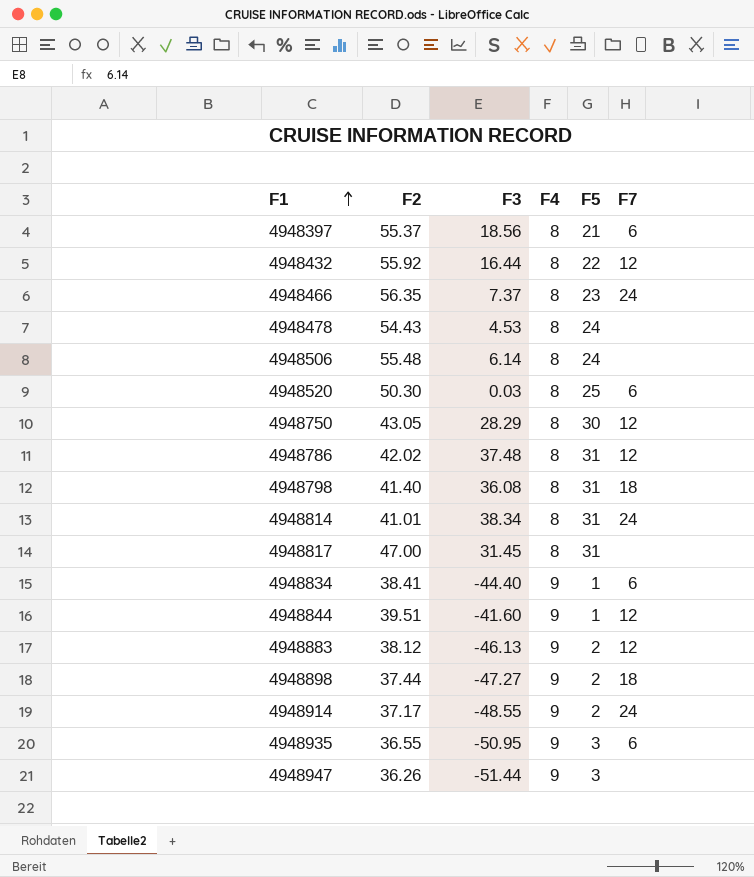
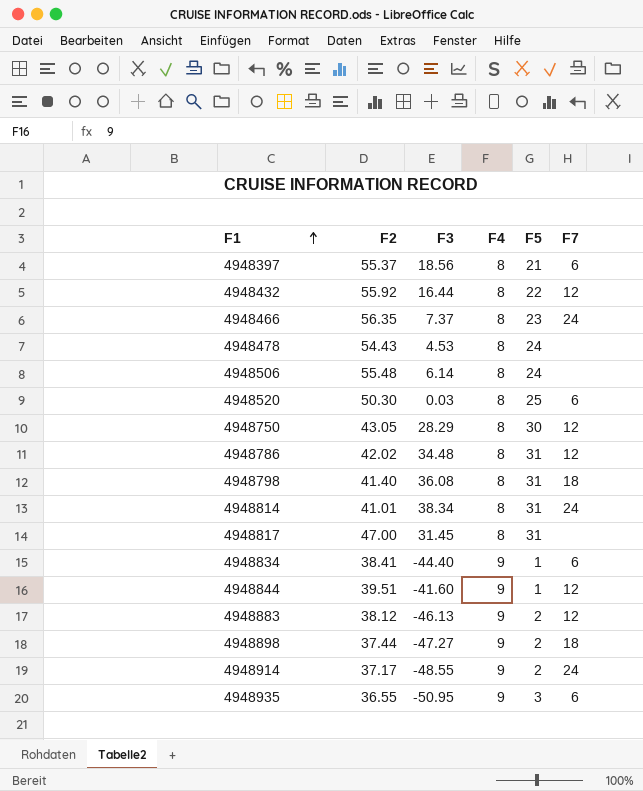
row 4948947: 36.26 | -51.44 | 9 | 3 | none -> none
4948786 | F3: 37.48 -> 34.48

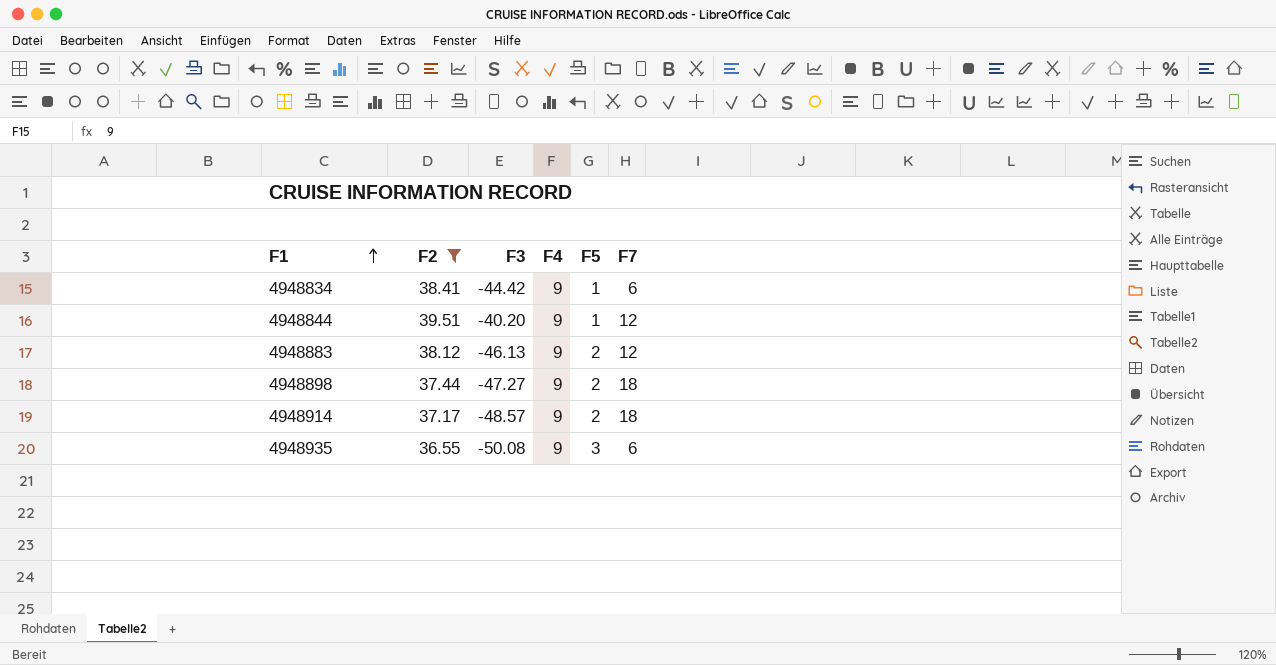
filter: none -> F2 <= 39.51
4948834 | F3: -44.40 -> -44.42
4948844 | F3: -41.60 -> -40.20
4948914 | F3: -48.55 -> -48.57
4948914 | F7: 24 -> 18
4948935 | F3: -50.95 -> -50.08

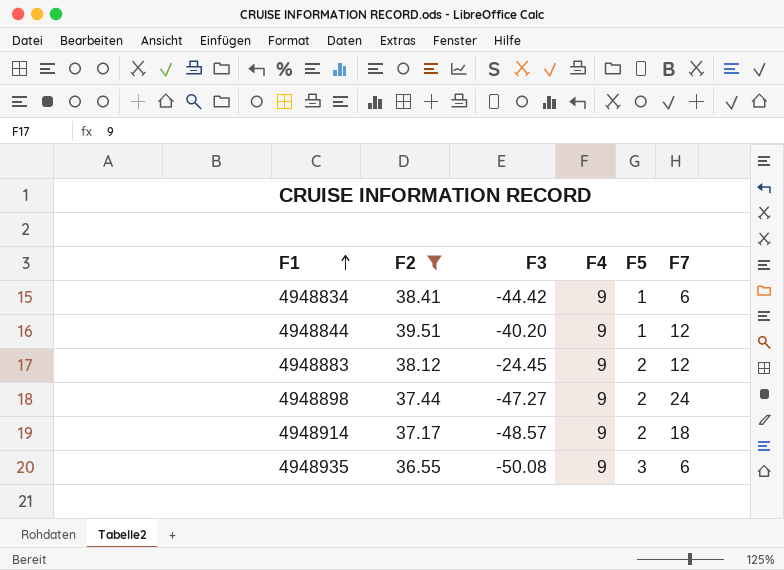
4948883 | F3: -46.13 -> -24.45
4948898 | F7: 18 -> 24

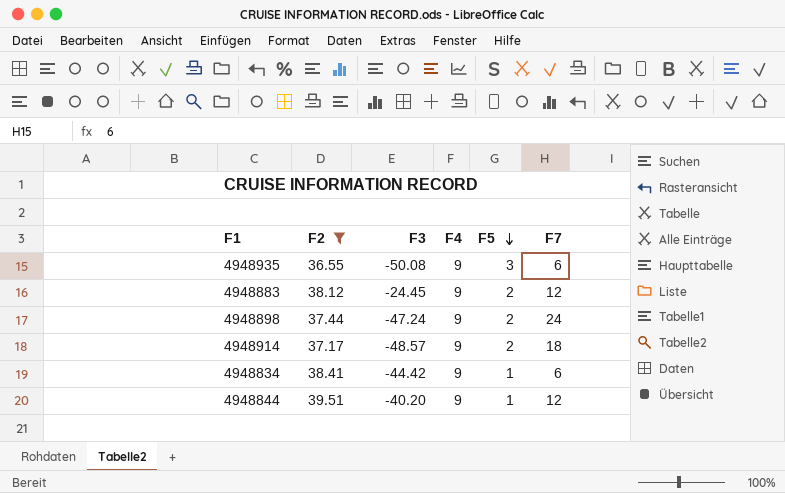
row order: F1 ascending -> F5 descending
4948898 | F3: -47.27 -> -47.24

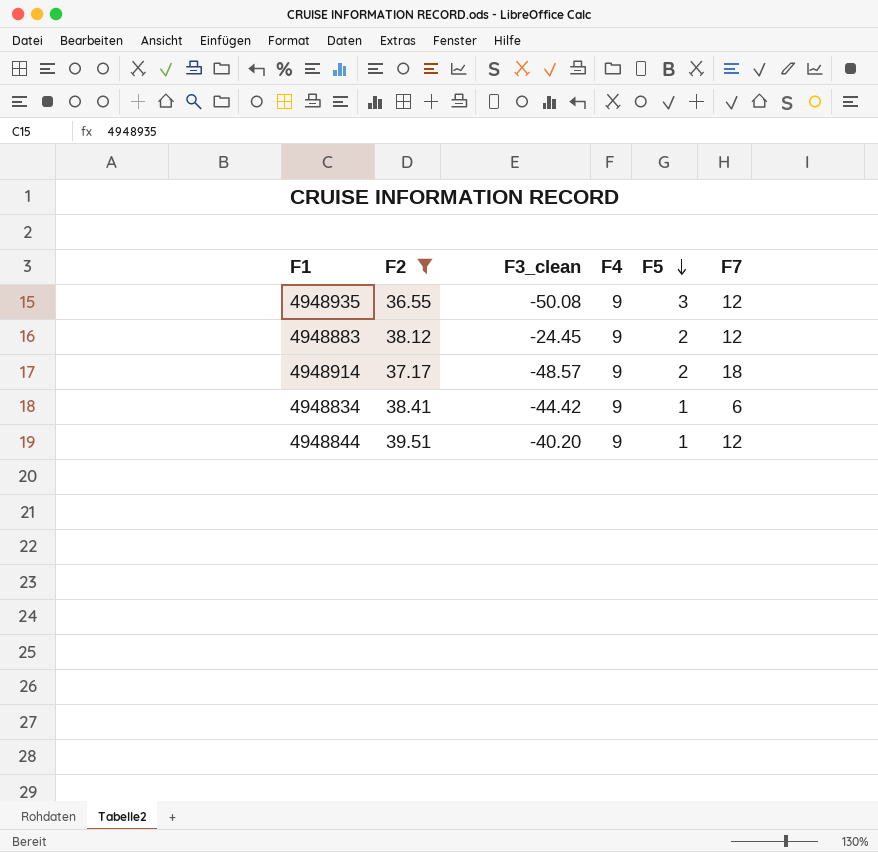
column name: F3 -> F3_clean
row 4948898: 37.44 | -47.24 | 9 | 2 | 24 -> none
4948935 | F7: 6 -> 12

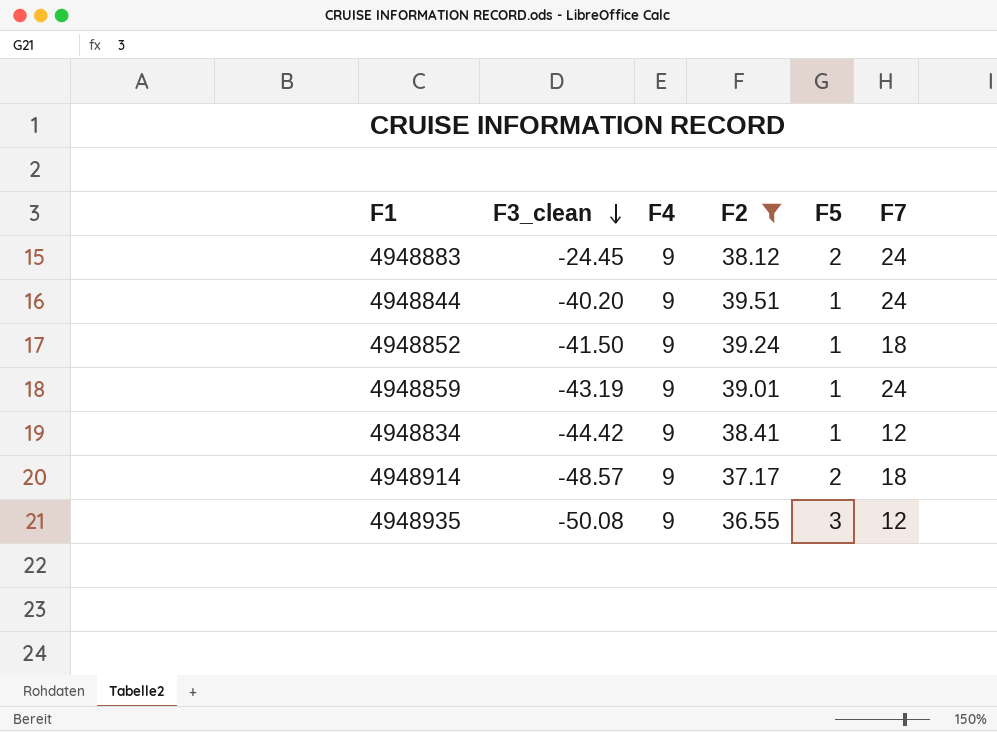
row order: F5 descending -> F3_clean descending
column F2 | position: 2 -> 4
4948883 | F7: 12 -> 24
4948844 | F7: 12 -> 24
row 4948852: none -> -41.50 | 9 | 39.24 | 1 | 18
row 4948859: none -> -43.19 | 9 | 39.01 | 1 | 24
4948834 | F7: 6 -> 12

